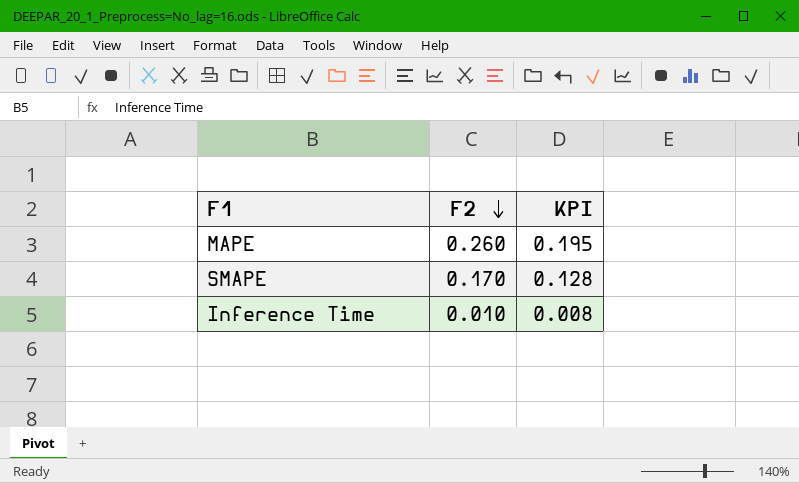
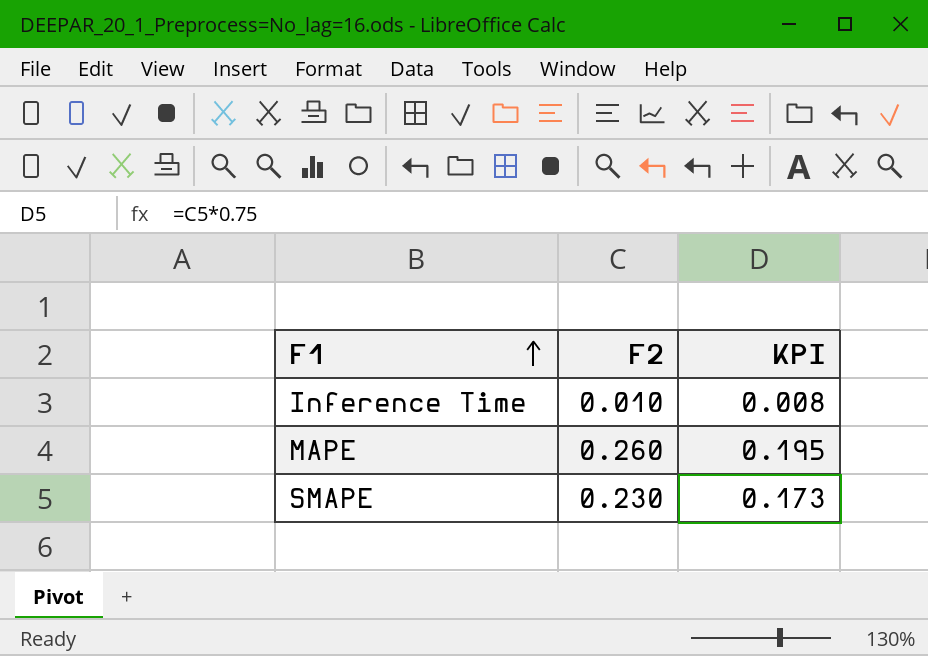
row order: F2 descending -> F1 ascending
SMAPE | F2: 0.170 -> 0.230
SMAPE | KPI: 0.128 -> 0.173

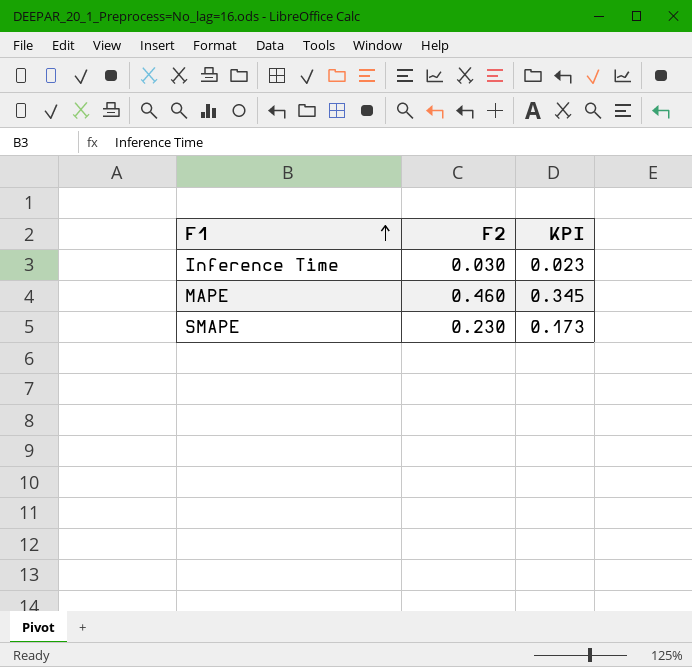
Inference Time | F2: 0.010 -> 0.030
Inference Time | KPI: 0.008 -> 0.023
MAPE | F2: 0.260 -> 0.460
MAPE | KPI: 0.195 -> 0.345

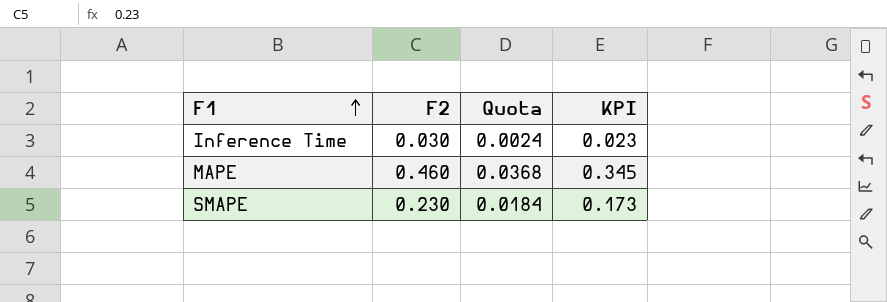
column Quota | formula: none -> [F2] * 0.08

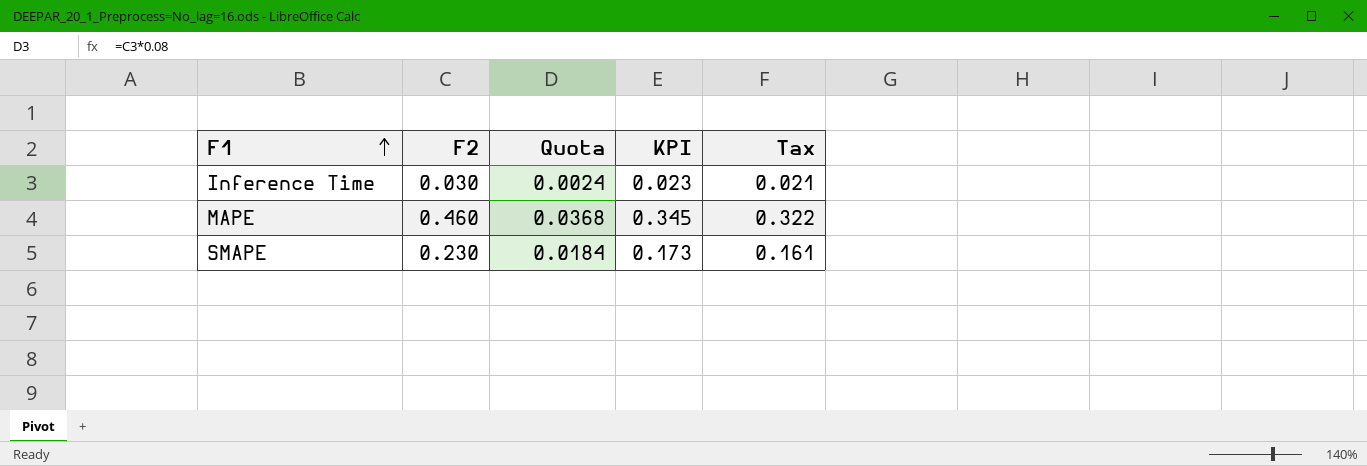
column Tax | formula: none -> [F2] * 0.7

